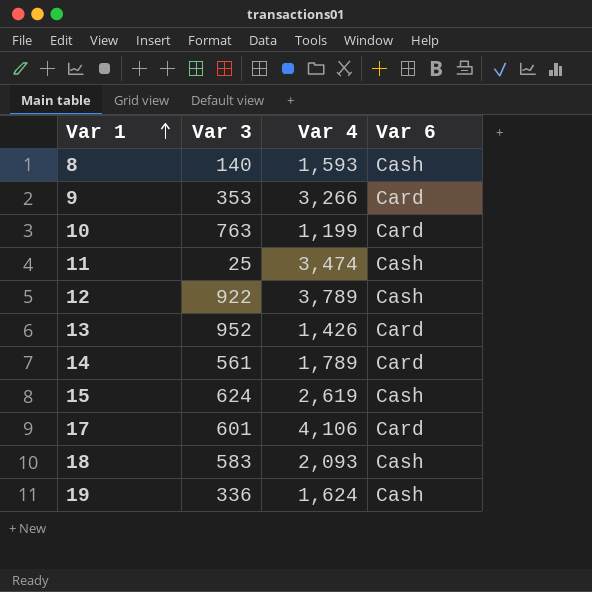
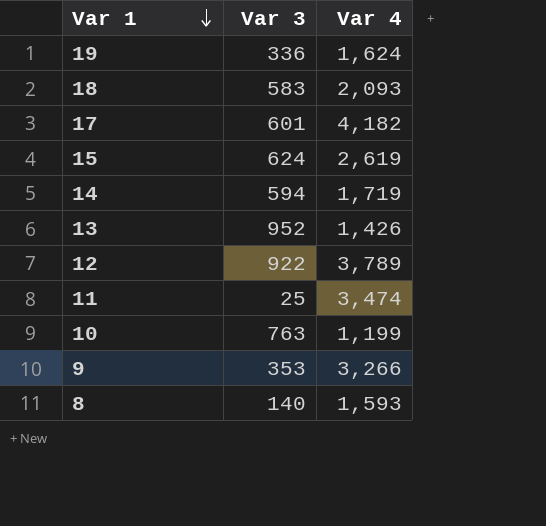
row order: Var 1 ascending -> Var 1 descending
column Var 6 | position: 4 -> none
17 | Var 4: 4,106 -> 4,182
14 | Var 3: 561 -> 594
14 | Var 4: 1,789 -> 1,719

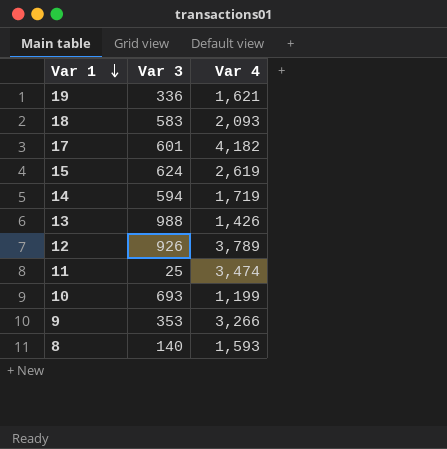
19 | Var 4: 1,624 -> 1,621
13 | Var 3: 952 -> 988
12 | Var 3: 922 -> 926
10 | Var 3: 763 -> 693

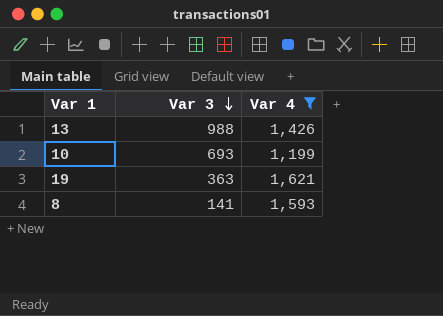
filter: none -> Var 4 <= 1,621
row order: Var 1 descending -> Var 3 descending
19 | Var 3: 336 -> 363
8 | Var 3: 140 -> 141

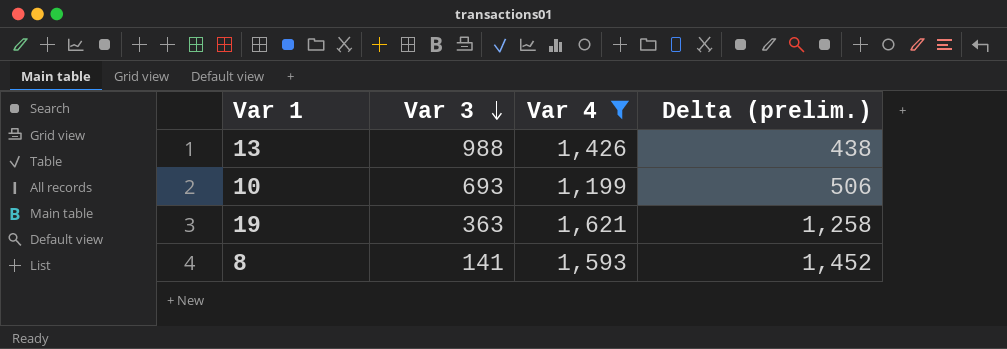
column Delta (prelim.) | formula: none -> [Var 4] - [Var 3]

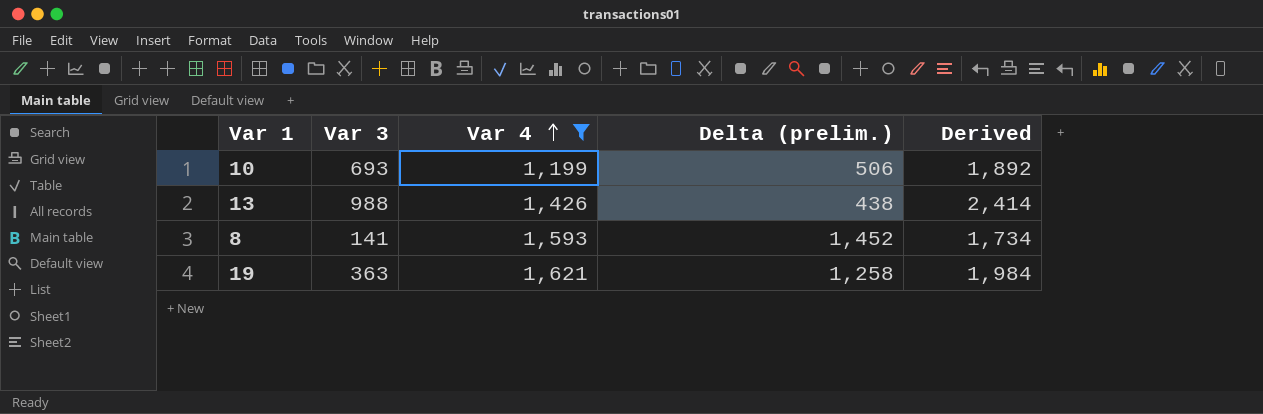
row order: Var 3 descending -> Var 4 ascending
column Derived | formula: none -> [Var 3] + [Var 4]

